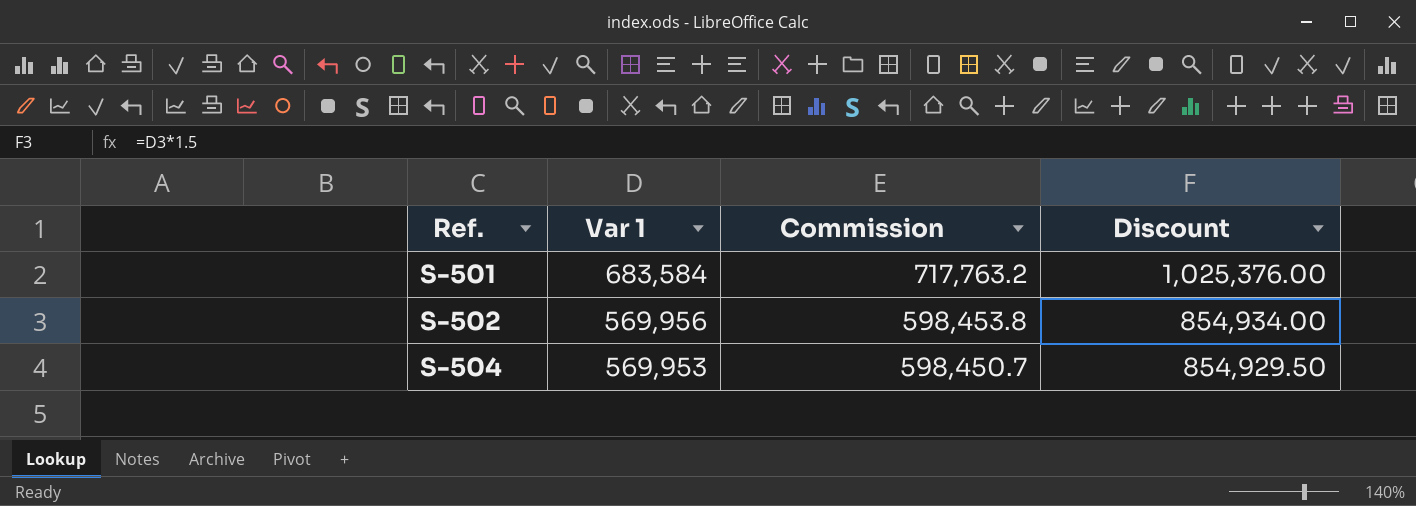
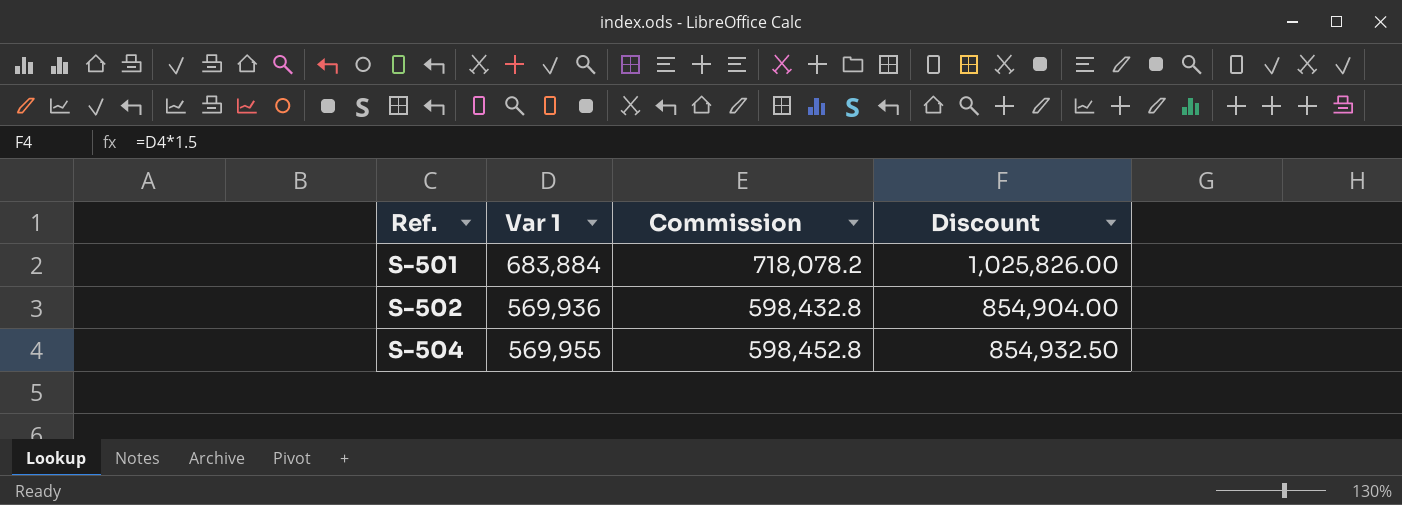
S-501 | Var 1: 683,584 -> 683,884
S-501 | Commission: 717,763.2 -> 718,078.2
S-501 | Discount: 1,025,376.00 -> 1,025,826.00
S-502 | Var 1: 569,956 -> 569,936
S-502 | Commission: 598,453.8 -> 598,432.8
S-502 | Discount: 854,934.00 -> 854,904.00
S-504 | Var 1: 569,953 -> 569,955
S-504 | Commission: 598,450.7 -> 598,452.8
S-504 | Discount: 854,929.50 -> 854,932.50

